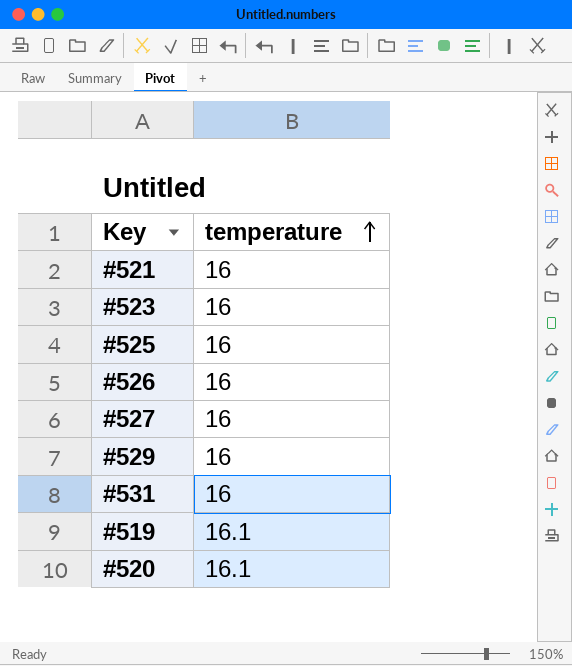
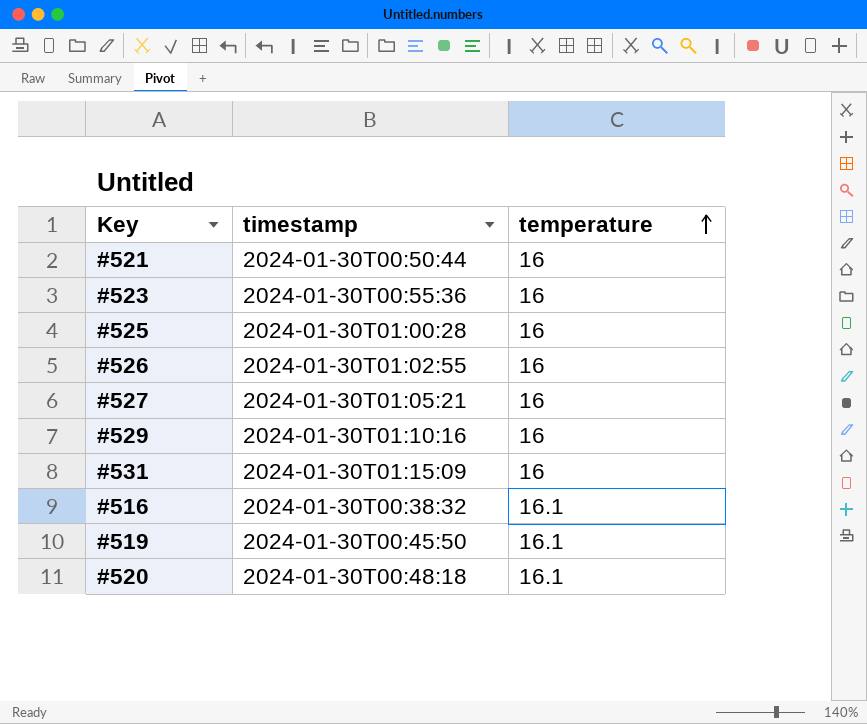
column timestamp | position: none -> 2
row #516: none -> 2024-01-30T00:38:32 | 16.1

